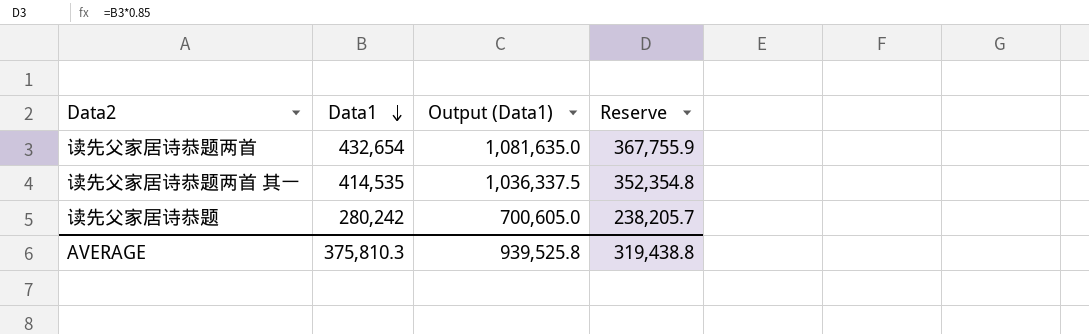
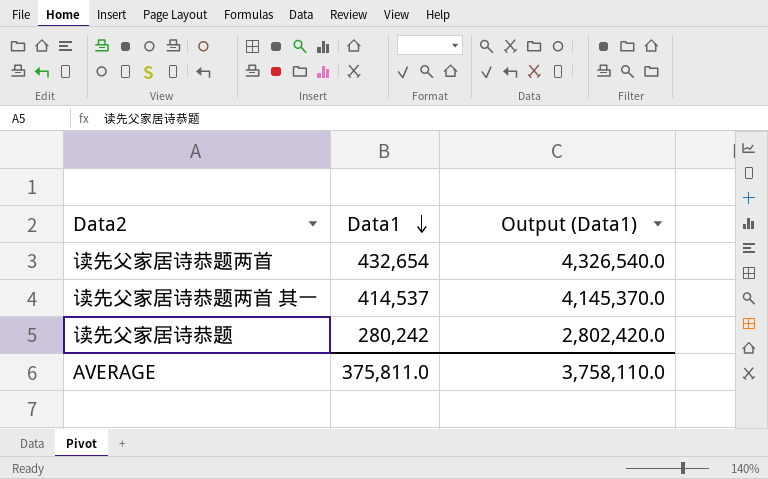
column Reserve | formula: [Data1] * 0.85 -> none
column Output (Data1) | formula: [Data1] * 2.5 -> [Data1] * 10
读先父家居诗恭题两首 其一 | Data1: 414,535 -> 414,537
AVERAGE | Data1: 375,810.3 -> 375,811.0
AVERAGE | Output (Data1): 939,525.8 -> 3,758,110.0

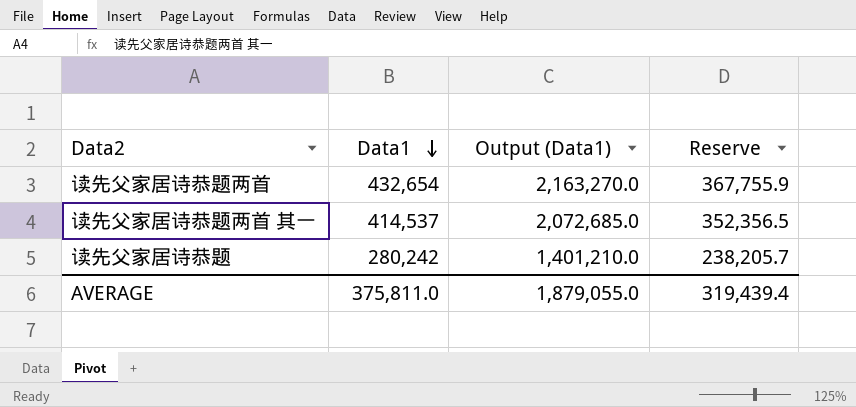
column Output (Data1) | formula: [Data1] * 10 -> [Data1] * 5
column Reserve | formula: none -> [Data1] * 0.85
AVERAGE | Output (Data1): 3,758,110.0 -> 1,879,055.0

